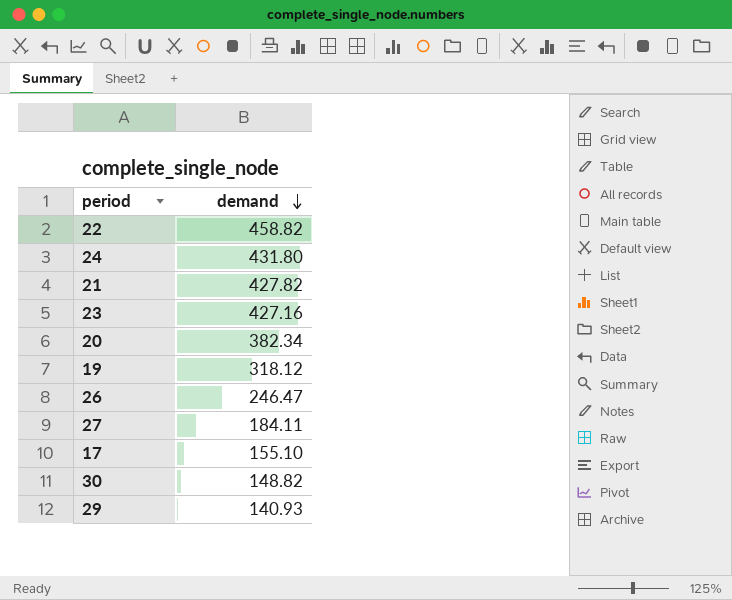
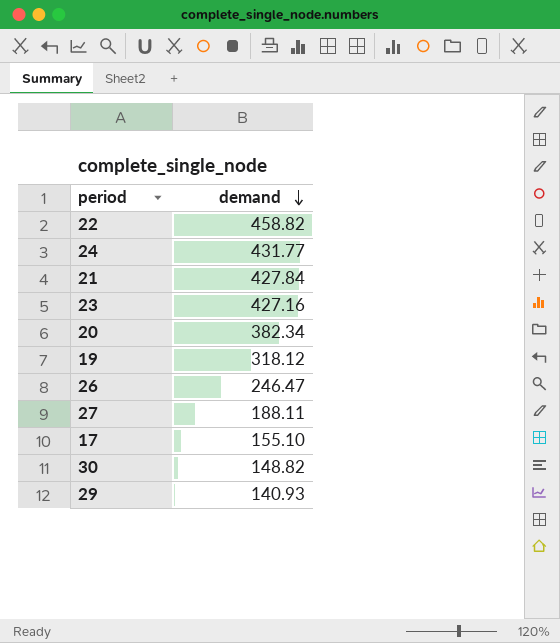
24 | demand: 431.80 -> 431.77
21 | demand: 427.82 -> 427.84
27 | demand: 184.11 -> 188.11

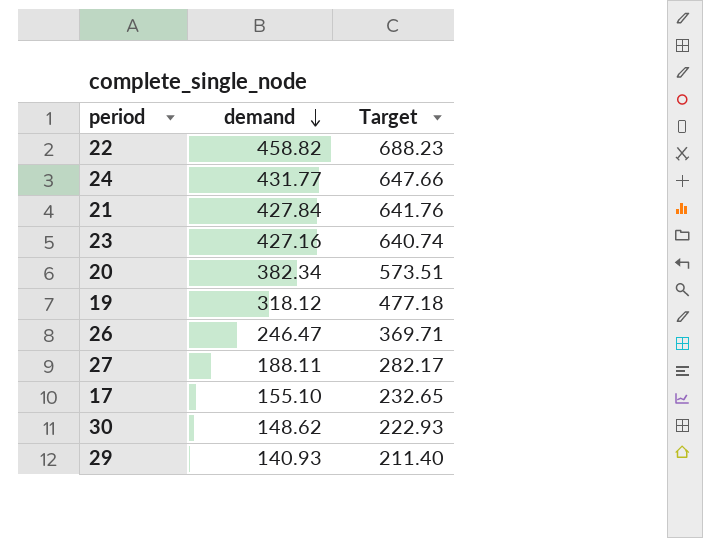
column Target | formula: none -> [demand] * 1.5
30 | demand: 148.82 -> 148.62

